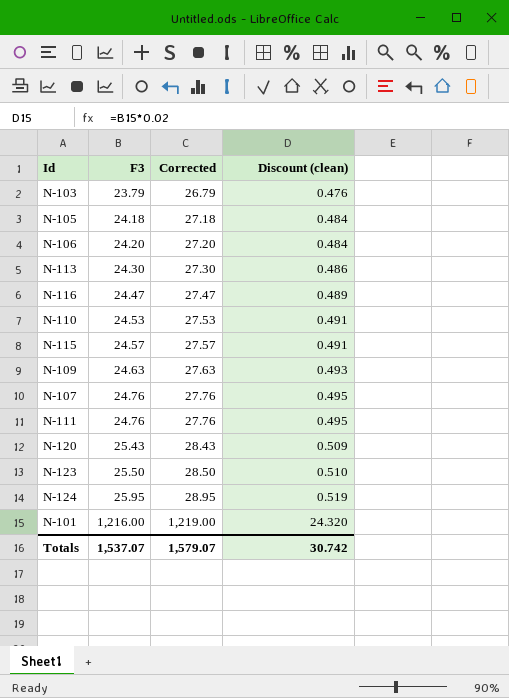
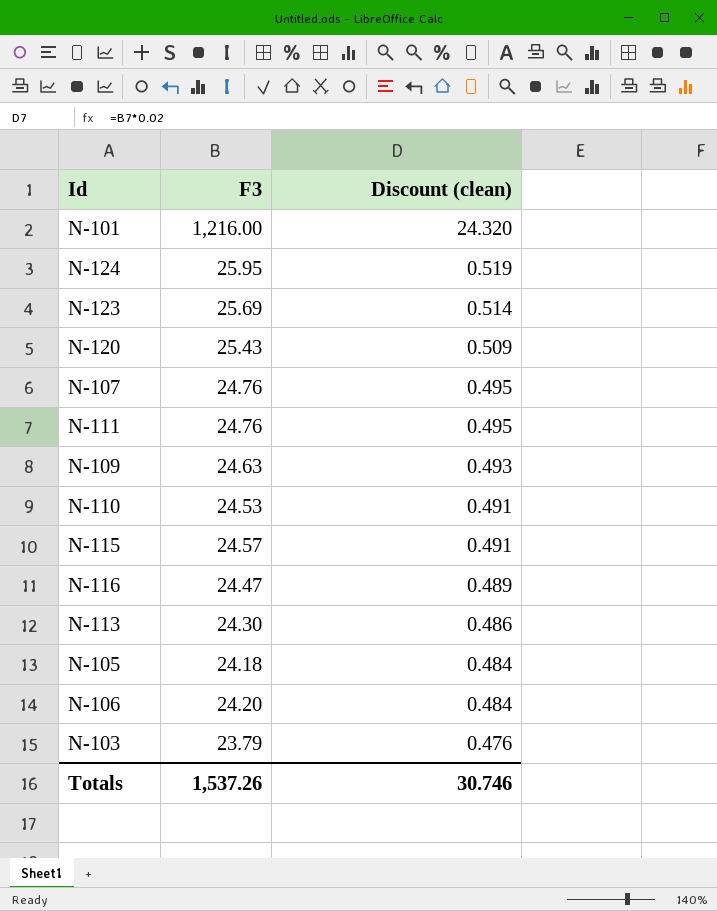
row order: F3 ascending -> Discount (clean) descending
column Corrected | formula: [F3] + 3 -> none
N-123 | F3: 25.50 -> 25.69
N-123 | Discount (clean): 0.510 -> 0.514
Totals | F3: 1,537.07 -> 1,537.26
Totals | Discount (clean): 30.742 -> 30.746

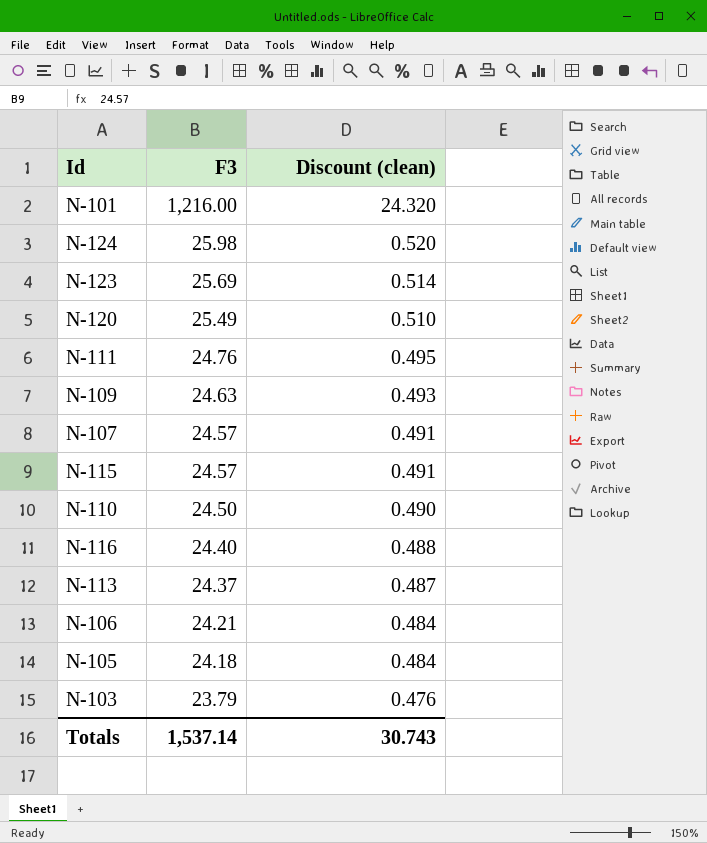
row order: Discount (clean) descending -> F3 descending
N-124 | F3: 25.95 -> 25.98
N-124 | Discount (clean): 0.519 -> 0.520
N-120 | F3: 25.43 -> 25.49
N-120 | Discount (clean): 0.509 -> 0.510
N-107 | F3: 24.76 -> 24.57
N-107 | Discount (clean): 0.495 -> 0.491
N-110 | F3: 24.53 -> 24.50
N-110 | Discount (clean): 0.491 -> 0.490
N-116 | F3: 24.47 -> 24.40
N-116 | Discount (clean): 0.489 -> 0.488
N-113 | F3: 24.30 -> 24.37
N-113 | Discount (clean): 0.486 -> 0.487
N-106 | F3: 24.20 -> 24.21
Totals | F3: 1,537.26 -> 1,537.14
Totals | Discount (clean): 30.746 -> 30.743

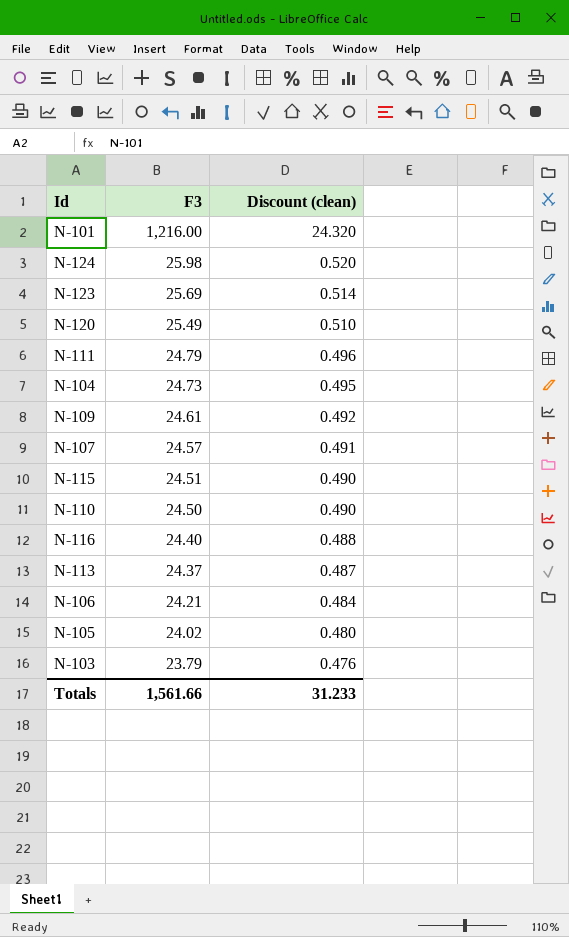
N-111 | F3: 24.76 -> 24.79
N-111 | Discount (clean): 0.495 -> 0.496
row N-104: none -> 24.73 | 0.495
N-109 | F3: 24.63 -> 24.61
N-109 | Discount (clean): 0.493 -> 0.492
N-115 | F3: 24.57 -> 24.51
N-115 | Discount (clean): 0.491 -> 0.490
N-105 | F3: 24.18 -> 24.02
N-105 | Discount (clean): 0.484 -> 0.480
Totals | F3: 1,537.14 -> 1,561.66
Totals | Discount (clean): 30.743 -> 31.233

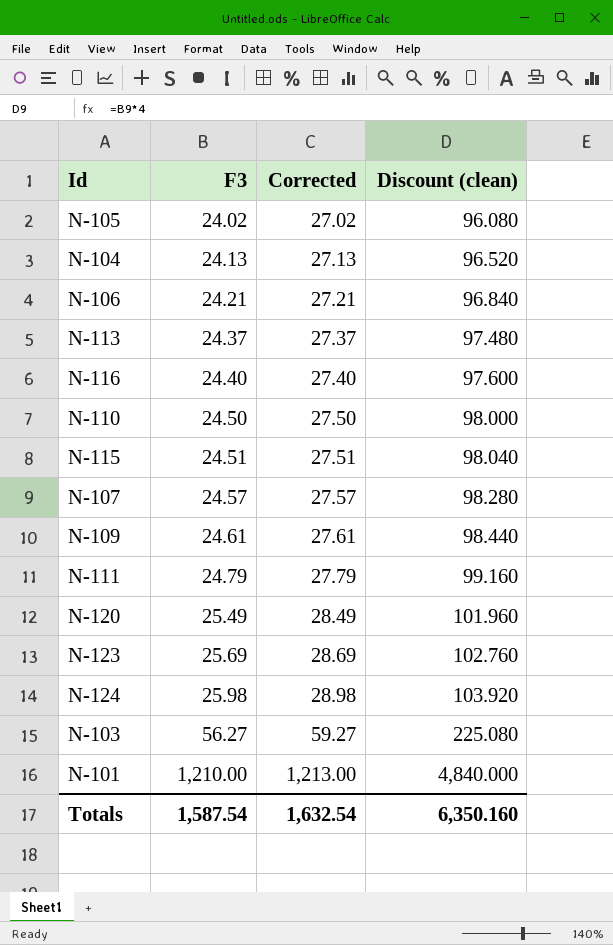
row order: F3 descending -> F3 ascending
column Corrected | formula: none -> [F3] + 3
column Discount (clean) | formula: [F3] * 0.02 -> [F3] * 4
N-104 | F3: 24.73 -> 24.13
N-103 | F3: 23.79 -> 56.27
N-101 | F3: 1,216.00 -> 1,210.00
Totals | F3: 1,561.66 -> 1,587.54
Totals | Discount (clean): 31.233 -> 6,350.160

